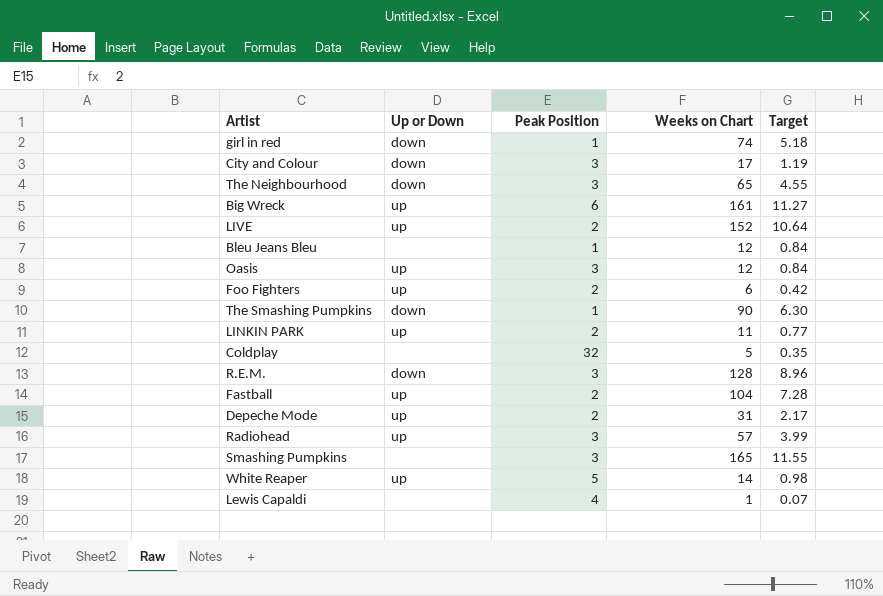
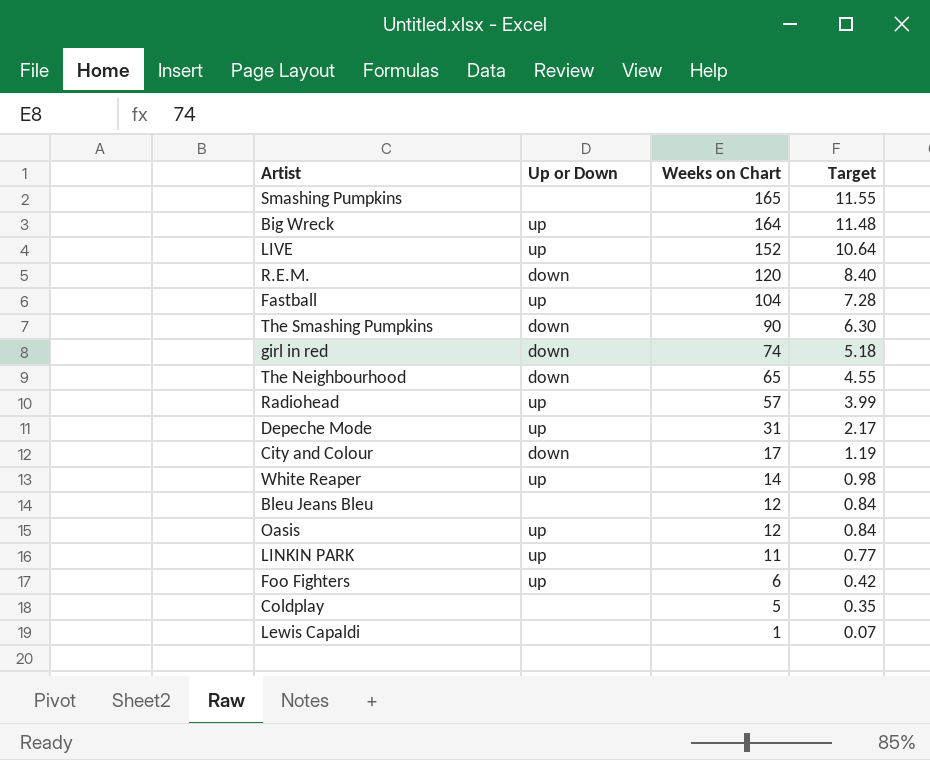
row order: none -> Weeks on Chart descending
column Peak Position | position: 3 -> none
Big Wreck | Weeks on Chart: 161 -> 164
Big Wreck | Target: 11.27 -> 11.48
R.E.M. | Weeks on Chart: 128 -> 120
R.E.M. | Target: 8.96 -> 8.40

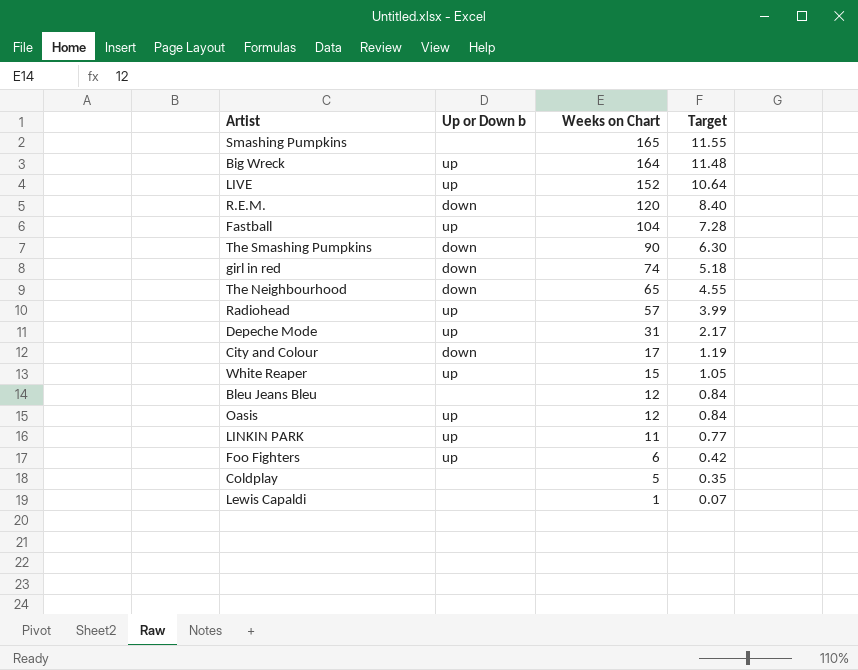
column name: Up or Down -> Up or Down b
White Reaper | Weeks on Chart: 14 -> 15
White Reaper | Target: 0.98 -> 1.05

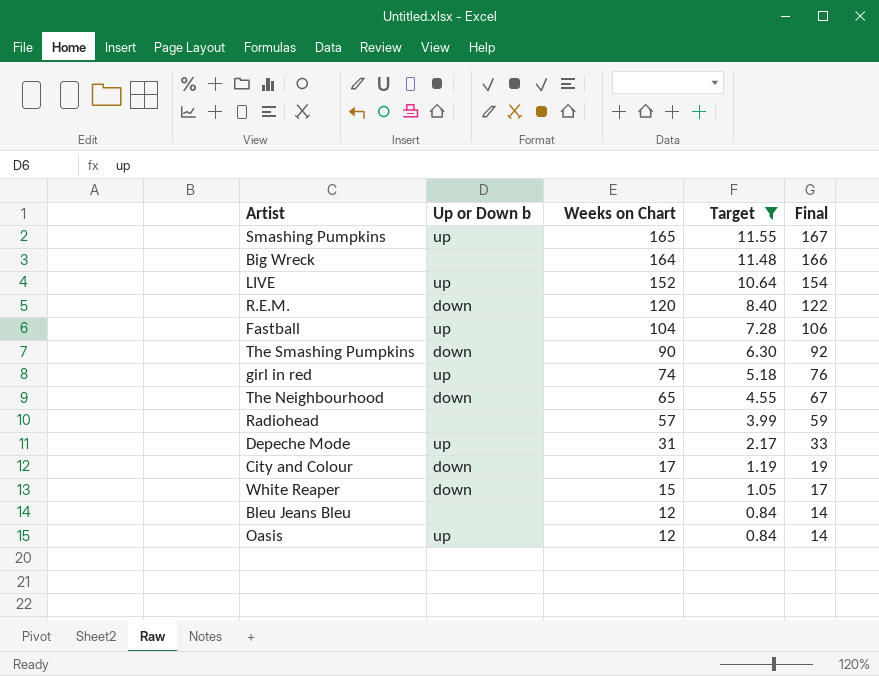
filter: none -> Target >= 0.84
column Final | formula: none -> [Weeks on Chart] + 2
Smashing Pumpkins | Up or Down b: none -> up
Big Wreck | Up or Down b: up -> none
girl in red | Up or Down b: down -> up
Radiohead | Up or Down b: up -> none
White Reaper | Up or Down b: up -> down

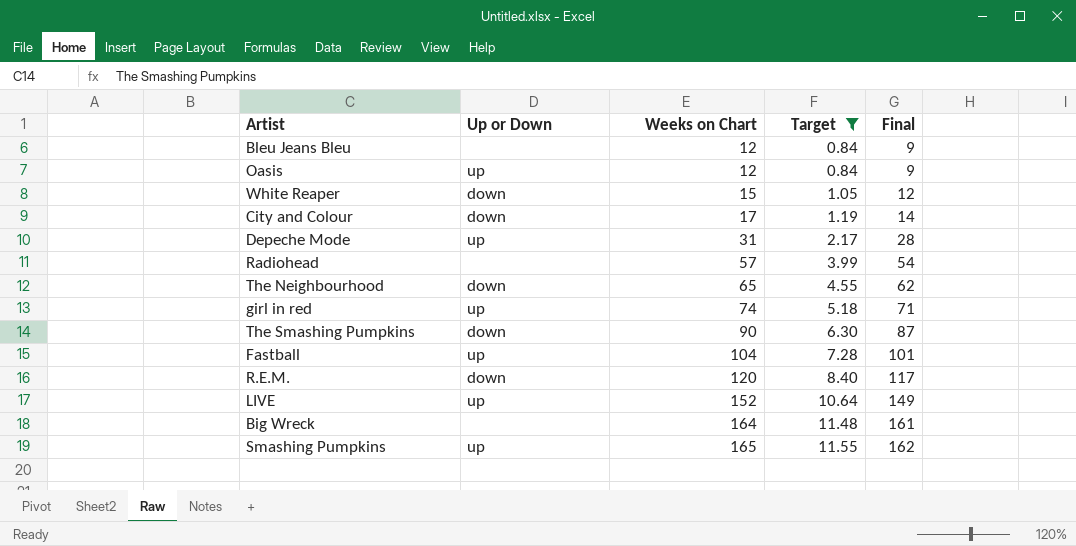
row order: Weeks on Chart descending -> Weeks on Chart ascending
column name: Up or Down b -> Up or Down
column Final | formula: [Weeks on Chart] + 2 -> [Weeks on Chart] - 3

